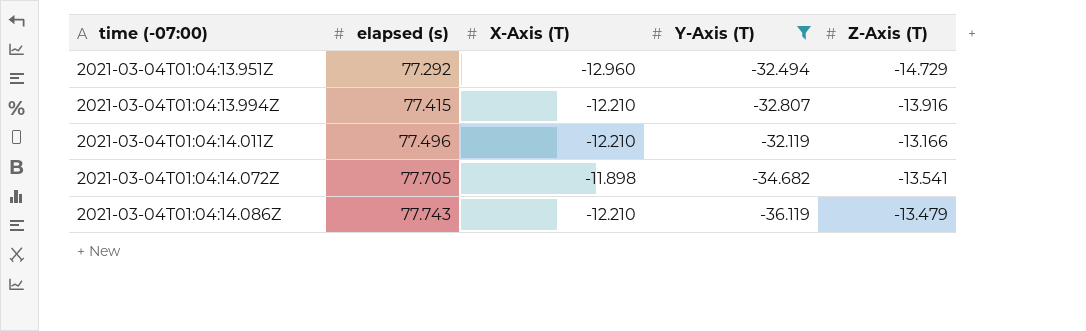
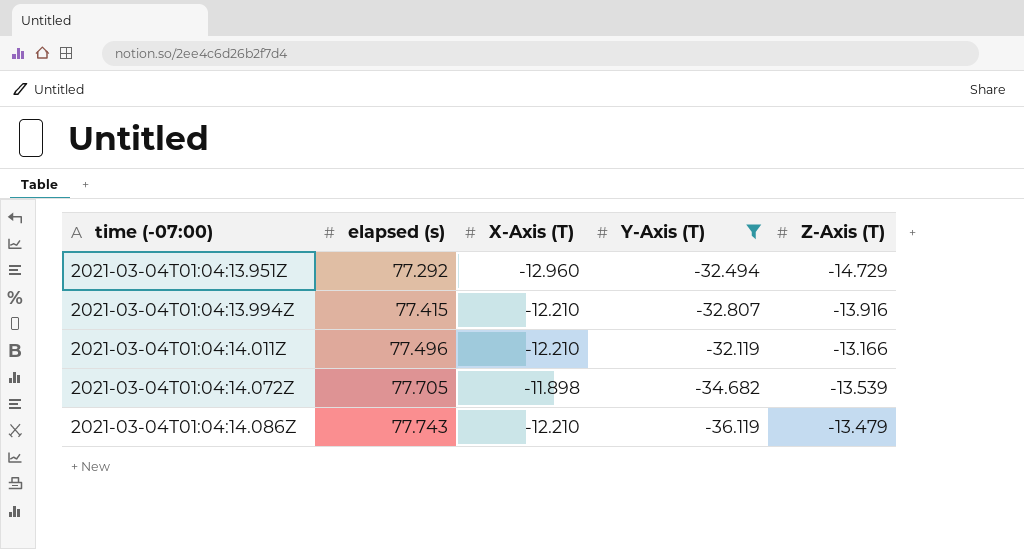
2021-03-04T01:04:14.072Z | Z-Axis (T): -13.541 -> -13.539

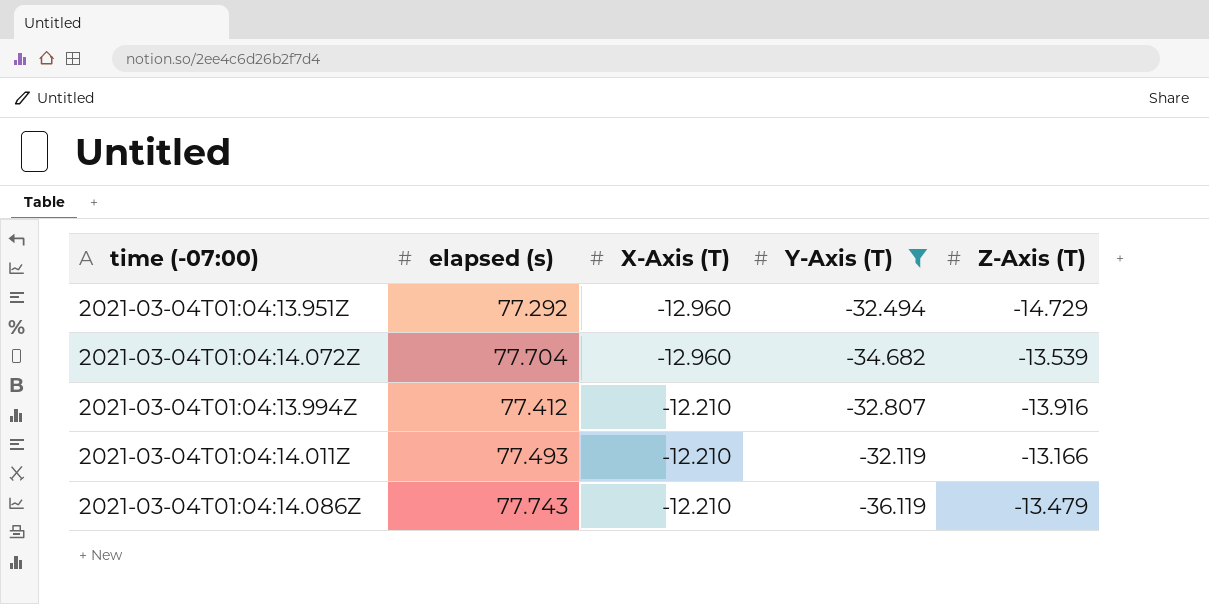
row order: time (-07:00) ascending -> X-Axis (T) ascending
2021-03-04T01:04:14.072Z | elapsed (s): 77.705 -> 77.704
2021-03-04T01:04:14.072Z | X-Axis (T): -11.898 -> -12.960
2021-03-04T01:04:13.994Z | elapsed (s): 77.415 -> 77.412
2021-03-04T01:04:14.011Z | elapsed (s): 77.496 -> 77.493

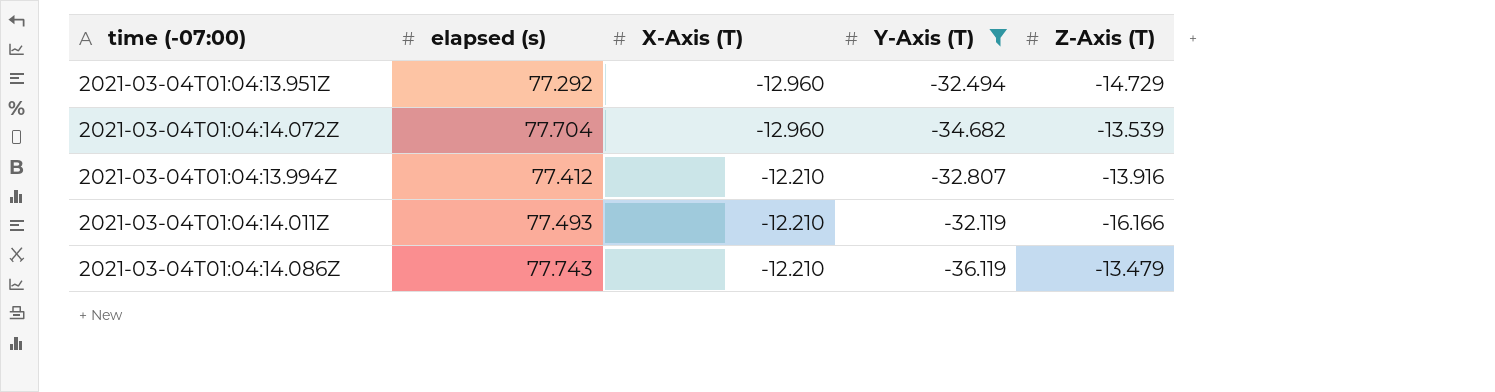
2021-03-04T01:04:14.011Z | Z-Axis (T): -13.166 -> -16.166

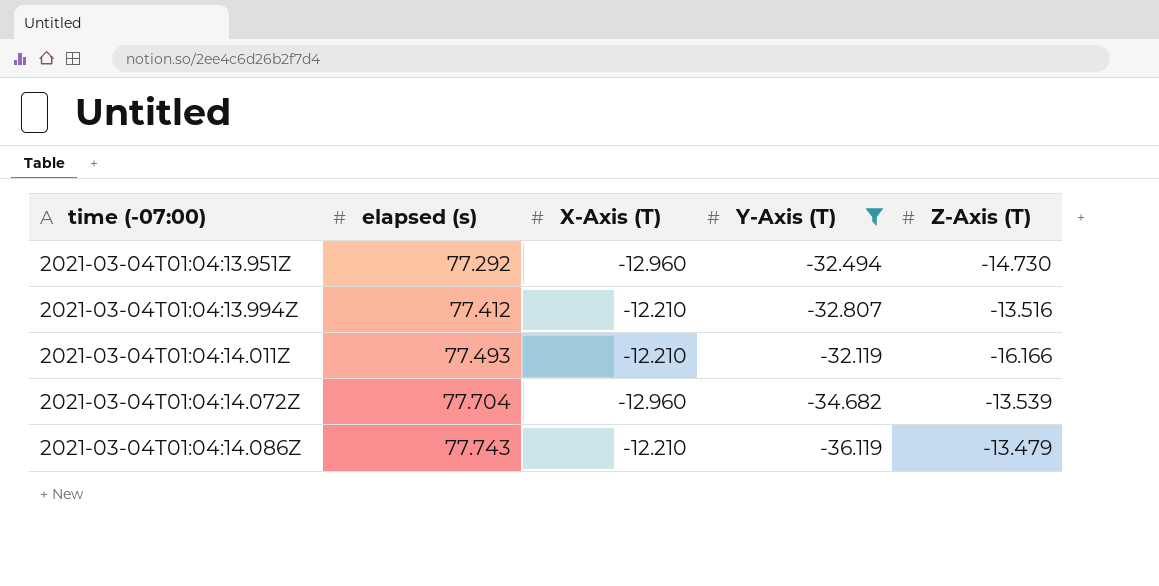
row order: X-Axis (T) ascending -> time (-07:00) ascending
2021-03-04T01:04:13.951Z | Z-Axis (T): -14.729 -> -14.730
2021-03-04T01:04:13.994Z | Z-Axis (T): -13.916 -> -13.516

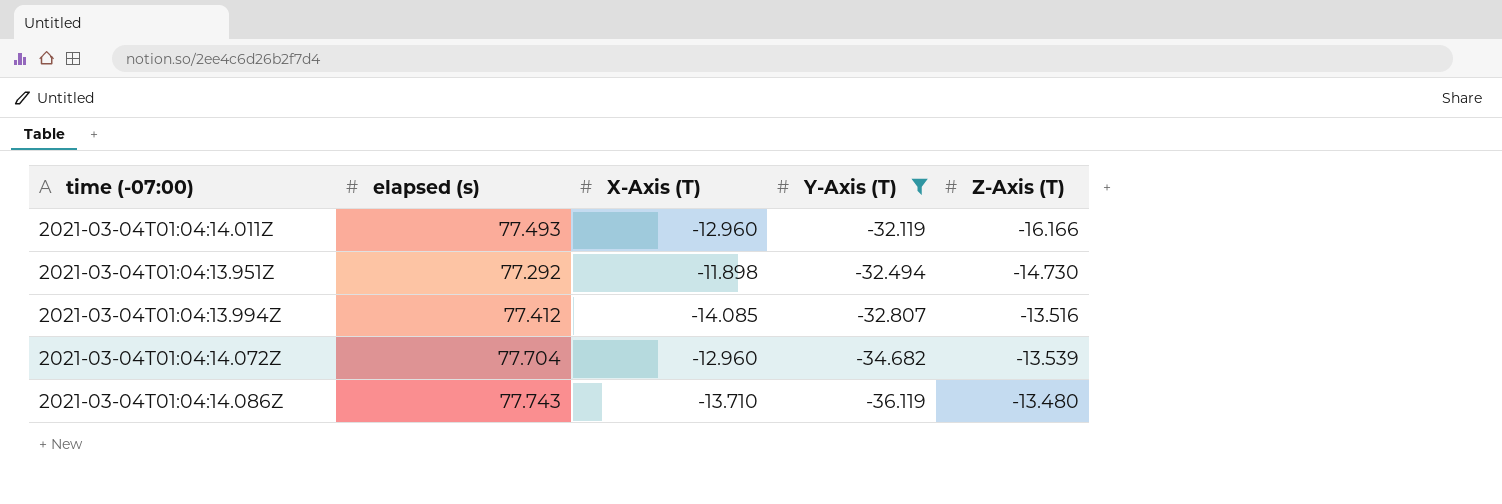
row order: time (-07:00) ascending -> Y-Axis (T) descending
2021-03-04T01:04:14.011Z | X-Axis (T): -12.210 -> -12.960
2021-03-04T01:04:13.951Z | X-Axis (T): -12.960 -> -11.898
2021-03-04T01:04:13.994Z | X-Axis (T): -12.210 -> -14.085
2021-03-04T01:04:14.086Z | X-Axis (T): -12.210 -> -13.710
2021-03-04T01:04:14.086Z | Z-Axis (T): -13.479 -> -13.480

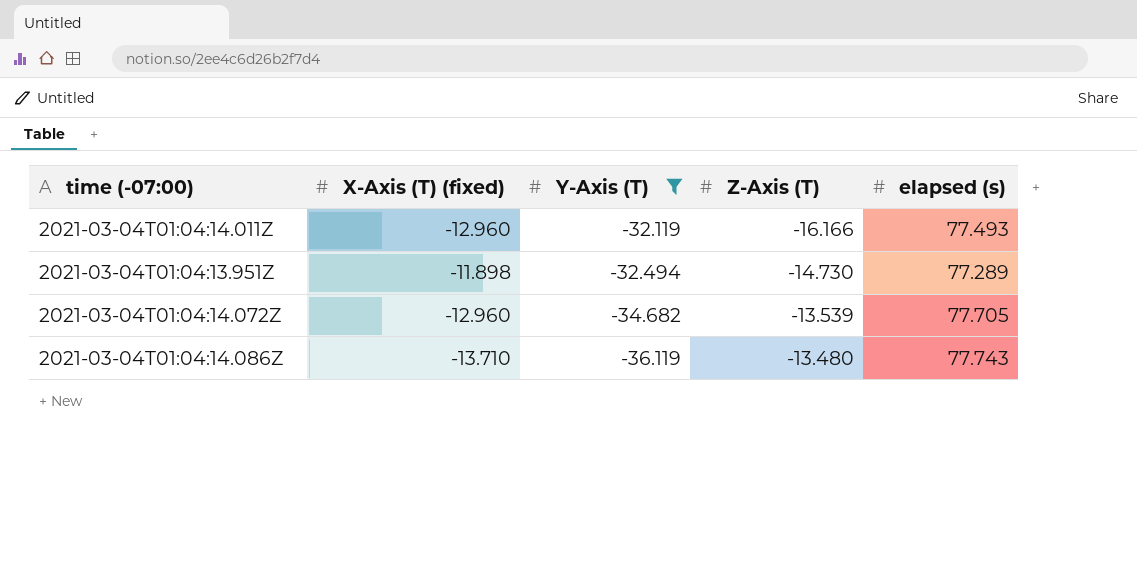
column name: X-Axis (T) -> X-Axis (T) (fixed)
column elapsed (s) | position: 2 -> 5
row 2021-03-04T01:04:13.994Z: 77.412 | -14.085 | -32.807 | -13.516 -> none
2021-03-04T01:04:13.951Z | elapsed (s): 77.292 -> 77.289
2021-03-04T01:04:14.072Z | elapsed (s): 77.704 -> 77.705

